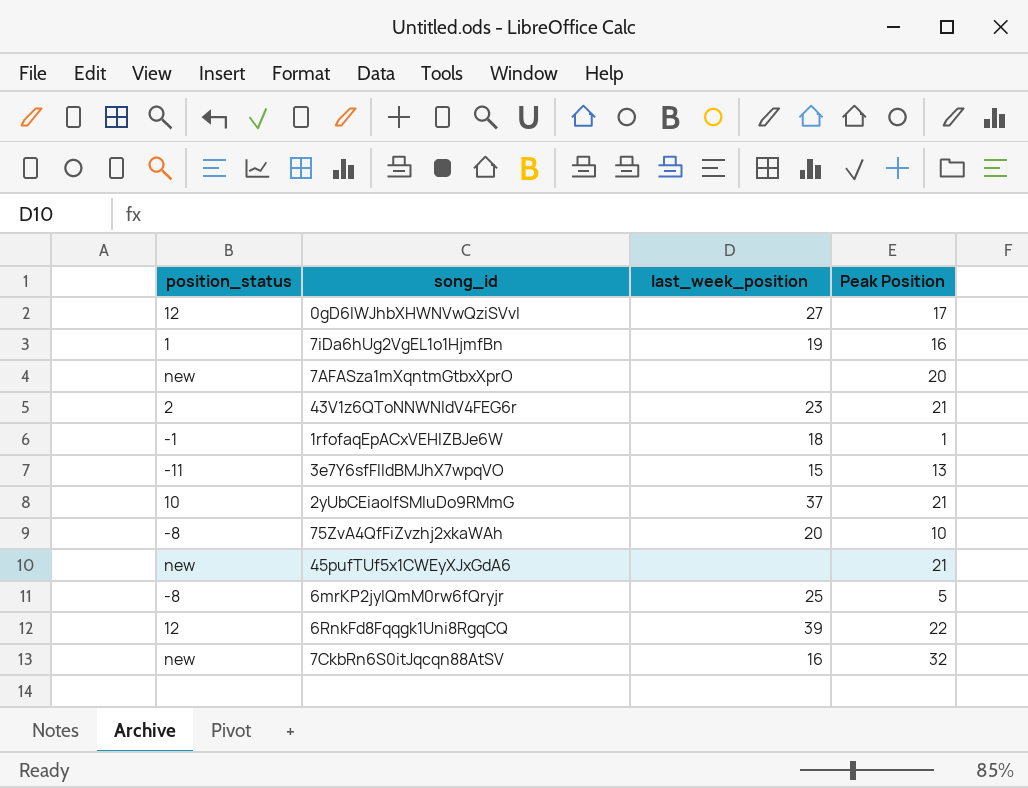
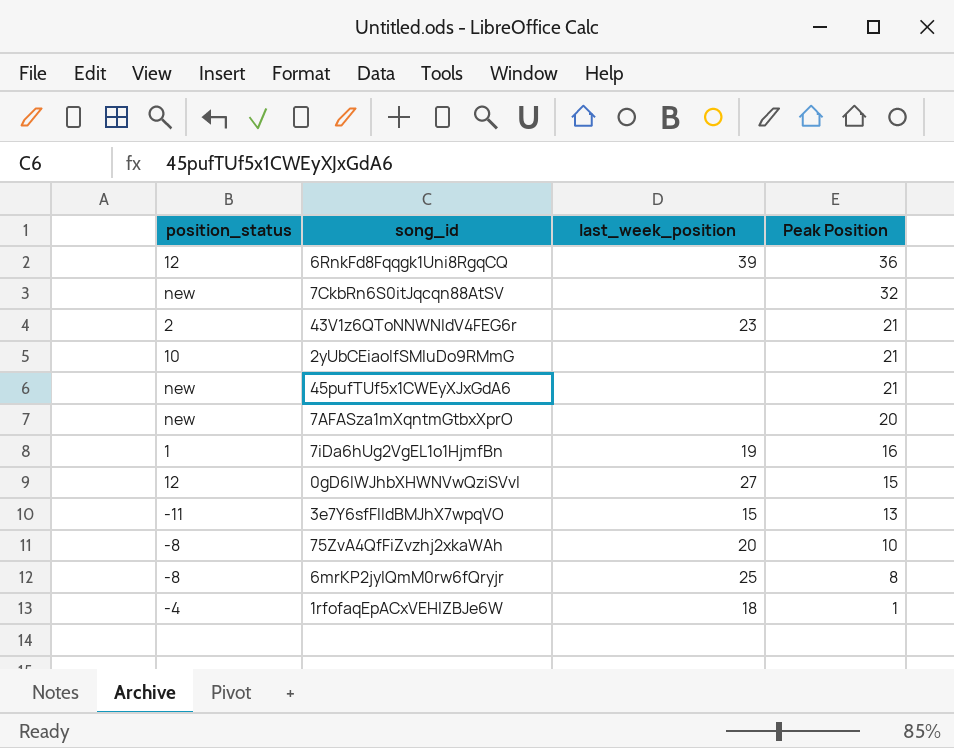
row order: none -> Peak Position descending
6RnkFd8Fqqgk1Uni8RgqCQ | Peak Position: 22 -> 36
7CkbRn6S0itJqcqn88AtSV | last_week_position: 16 -> none
2yUbCEiaolfSMluDo9RMmG | last_week_position: 37 -> none
0gD6lWJhbXHWNVwQziSVvl | Peak Position: 17 -> 15
6mrKP2jyIQmM0rw6fQryjr | Peak Position: 5 -> 8
1rfofaqEpACxVEHIZBJe6W | position_status: -1 -> -4

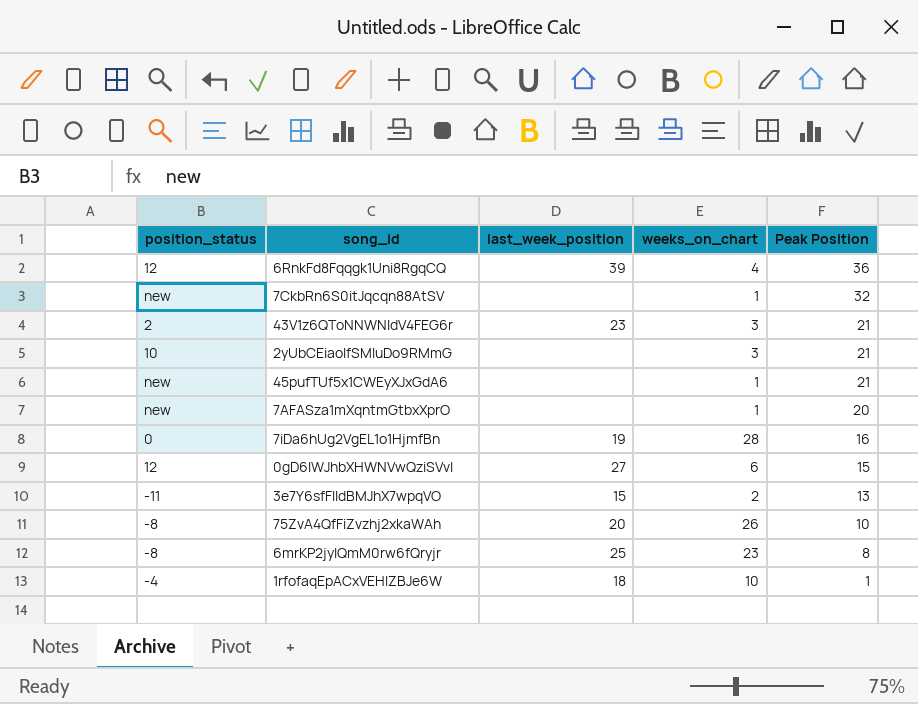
column weeks_on_chart | position: none -> 4
7iDa6hUg2VgEL1o1HjmfBn | position_status: 1 -> 0

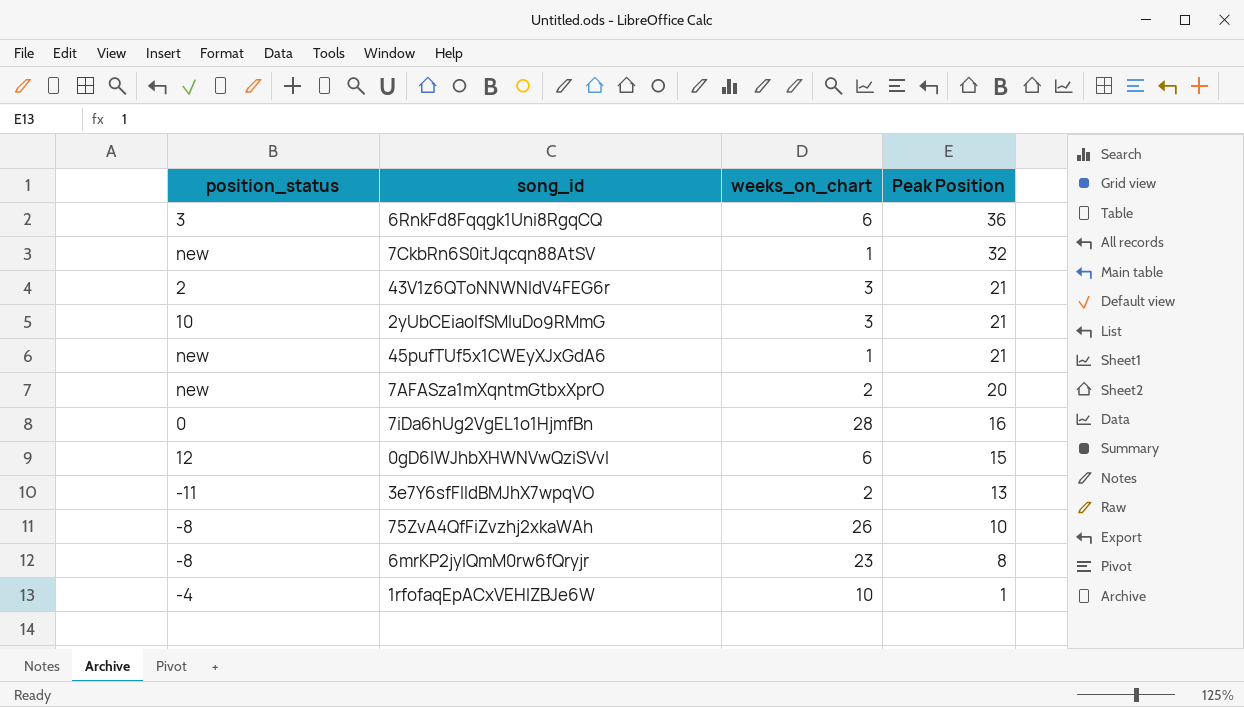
column last_week_position | position: 3 -> none
6RnkFd8Fqqgk1Uni8RgqCQ | position_status: 12 -> 3
6RnkFd8Fqqgk1Uni8RgqCQ | weeks_on_chart: 4 -> 6
7AFASza1mXqntmGtbxXprO | weeks_on_chart: 1 -> 2

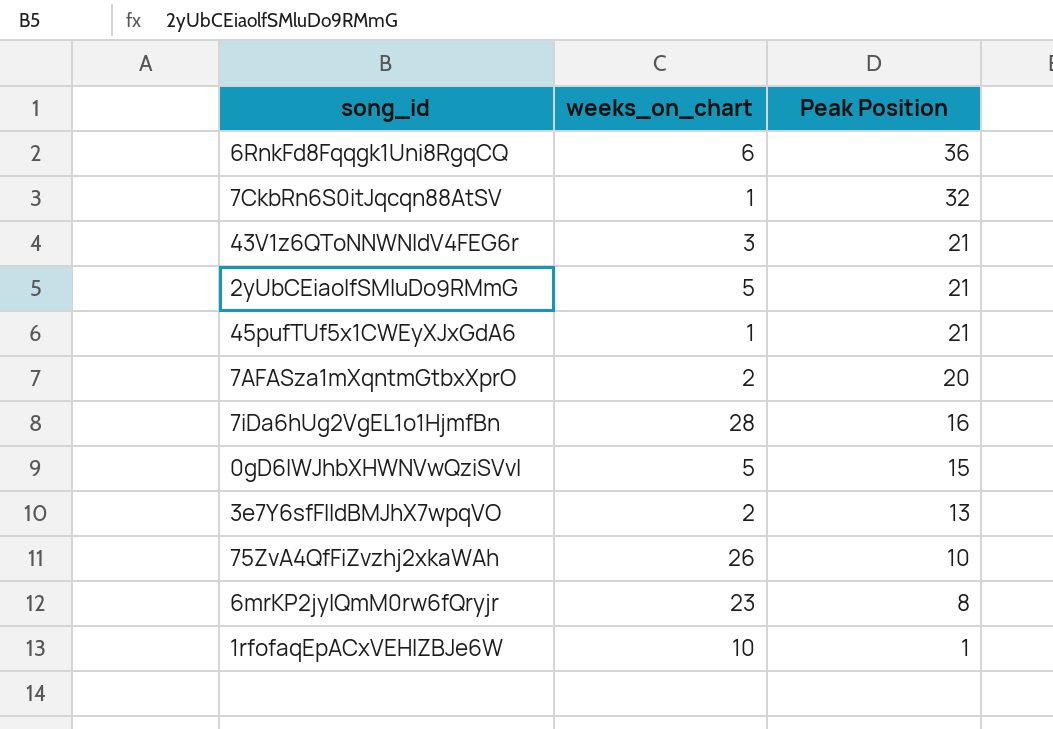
column position_status | position: 1 -> none
2yUbCEiaolfSMluDo9RMmG | weeks_on_chart: 3 -> 5
0gD6lWJhbXHWNVwQziSVvl | weeks_on_chart: 6 -> 5

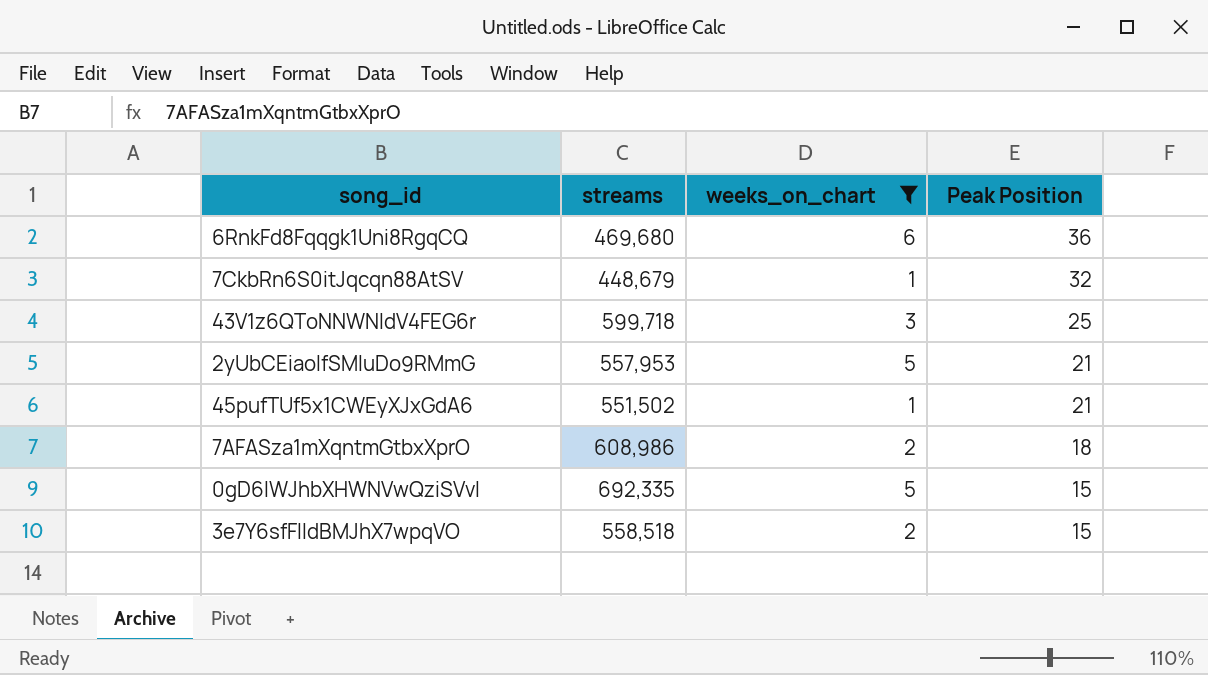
filter: none -> weeks_on_chart <= 6
column streams | position: none -> 2
43V1z6QToNNWNldV4FEG6r | Peak Position: 21 -> 25
7AFASza1mXqntmGtbxXprO | Peak Position: 20 -> 18
3e7Y6sfFlIdBMJhX7wpqVO | Peak Position: 13 -> 15

